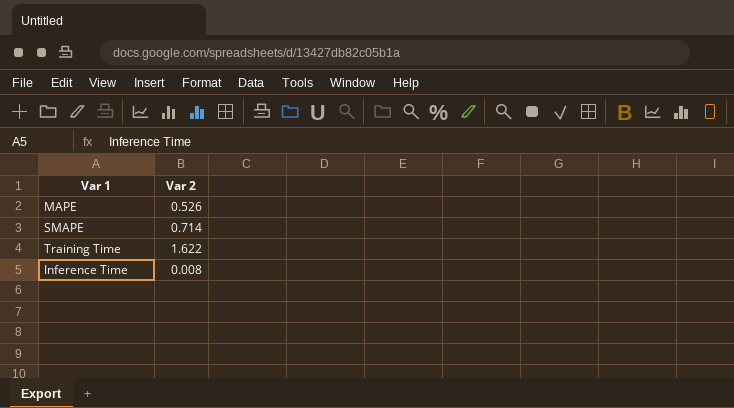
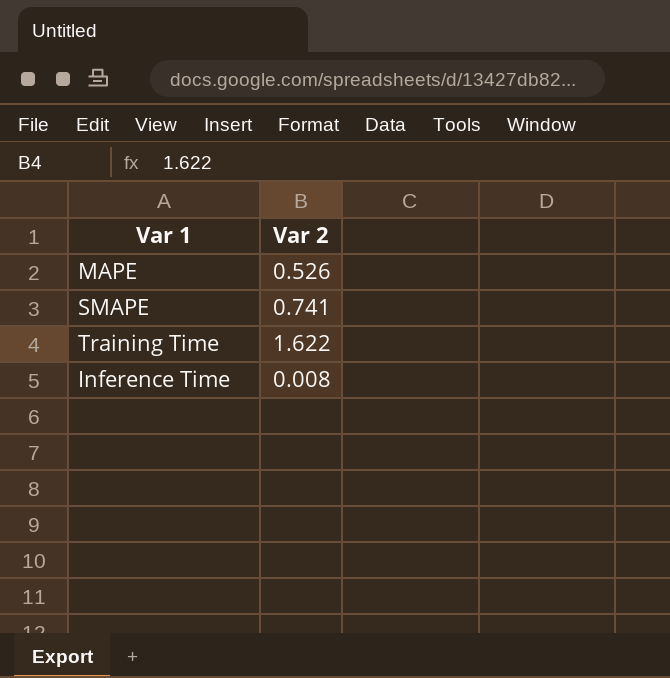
SMAPE | Var 2: 0.714 -> 0.741

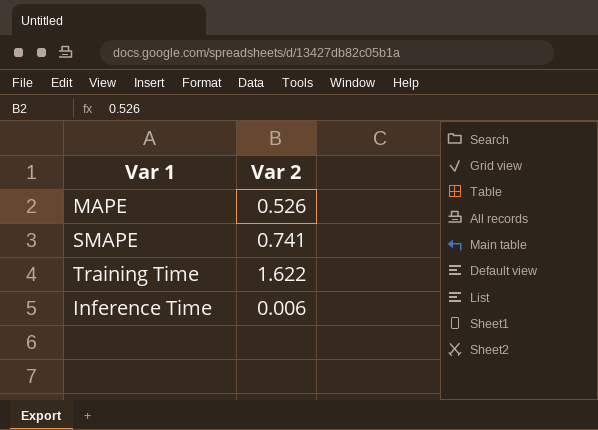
Inference Time | Var 2: 0.008 -> 0.006

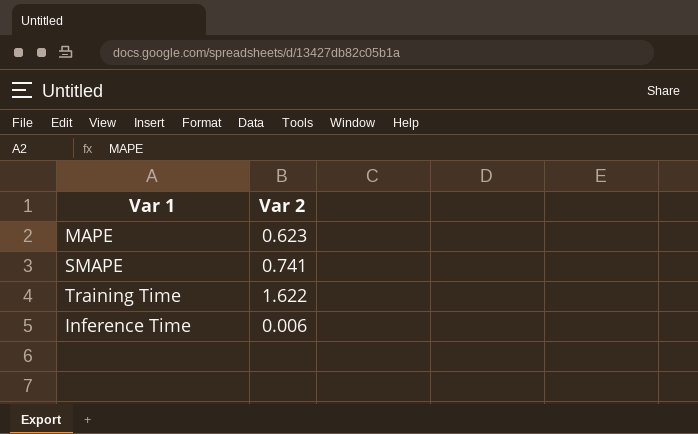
MAPE | Var 2: 0.526 -> 0.623

